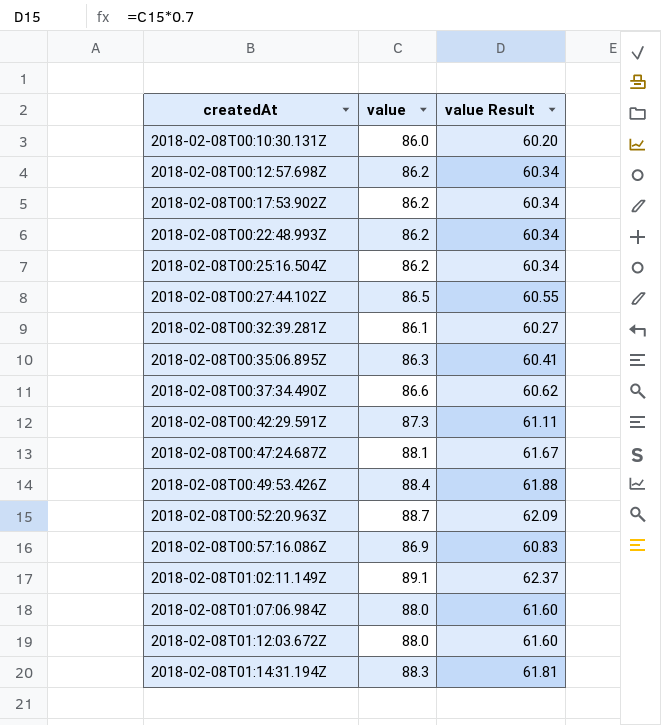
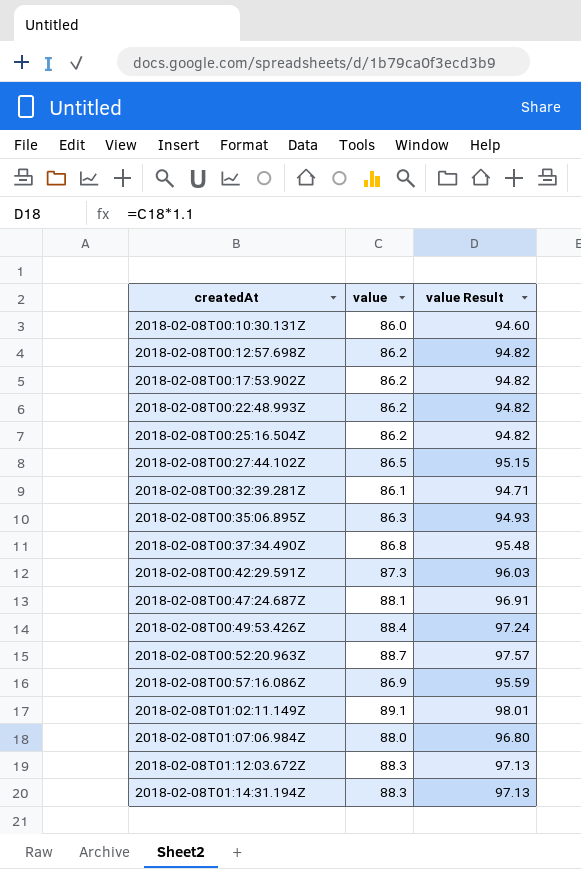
column value Result | formula: [value] * 0.7 -> [value] * 1.1
2018-02-08T00:37:34.490Z | value: 86.6 -> 86.8
2018-02-08T01:12:03.672Z | value: 88.0 -> 88.3

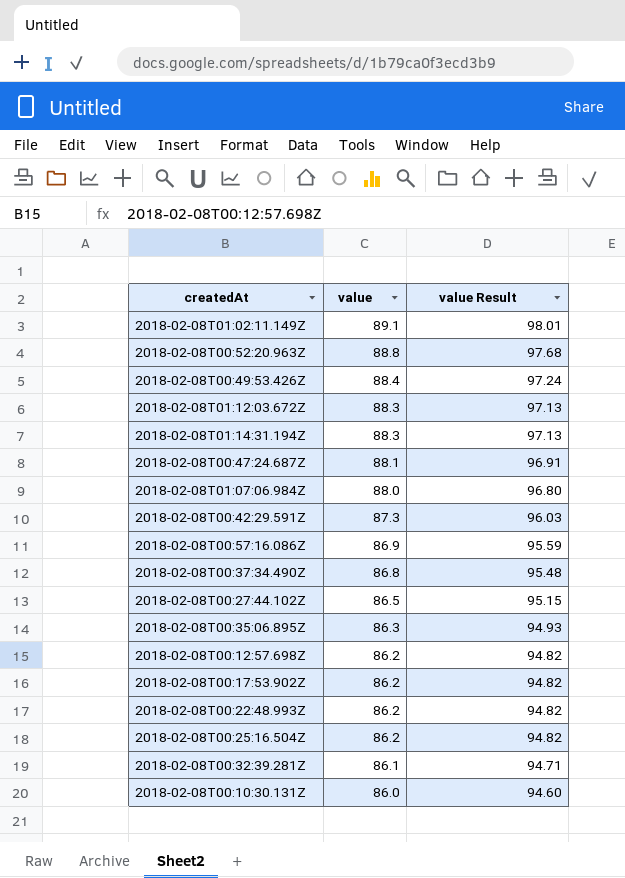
row order: createdAt ascending -> value descending
2018-02-08T00:52:20.963Z | value: 88.7 -> 88.8
2018-02-08T00:52:20.963Z | value Result: 97.57 -> 97.68

